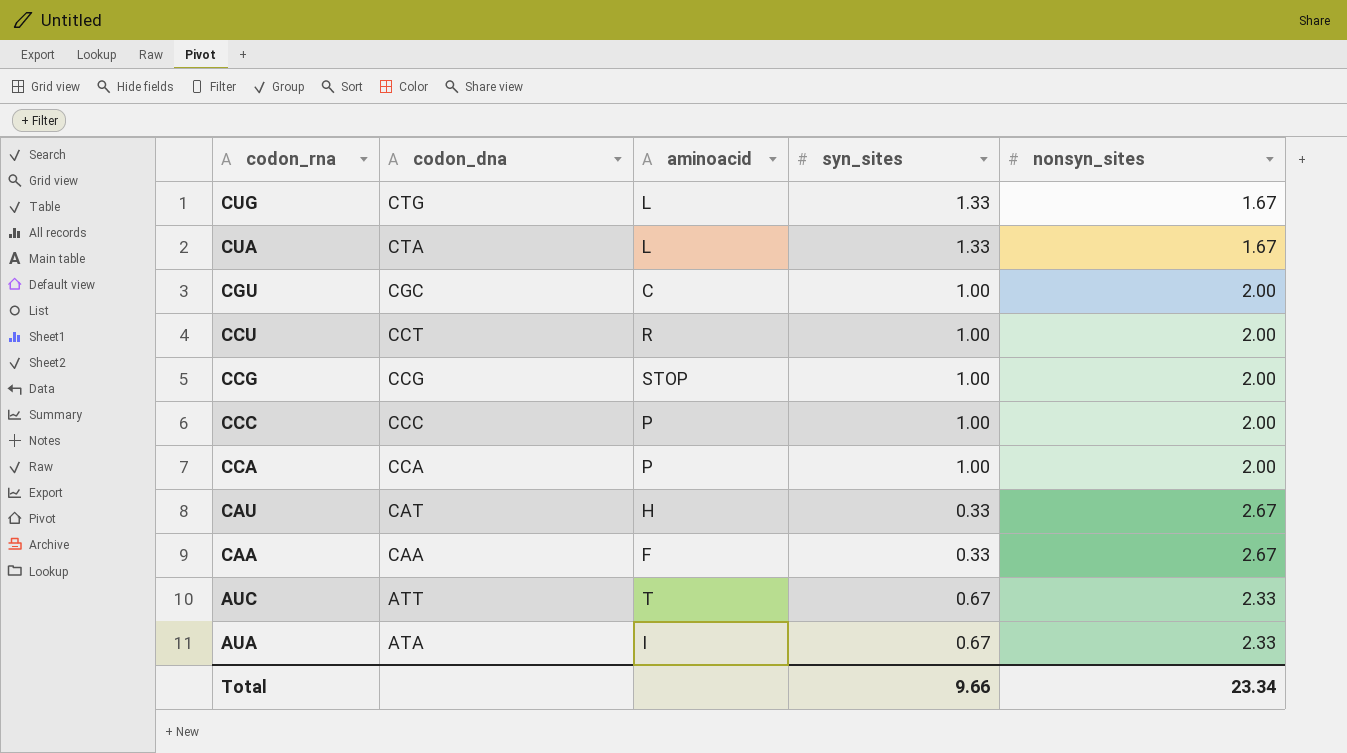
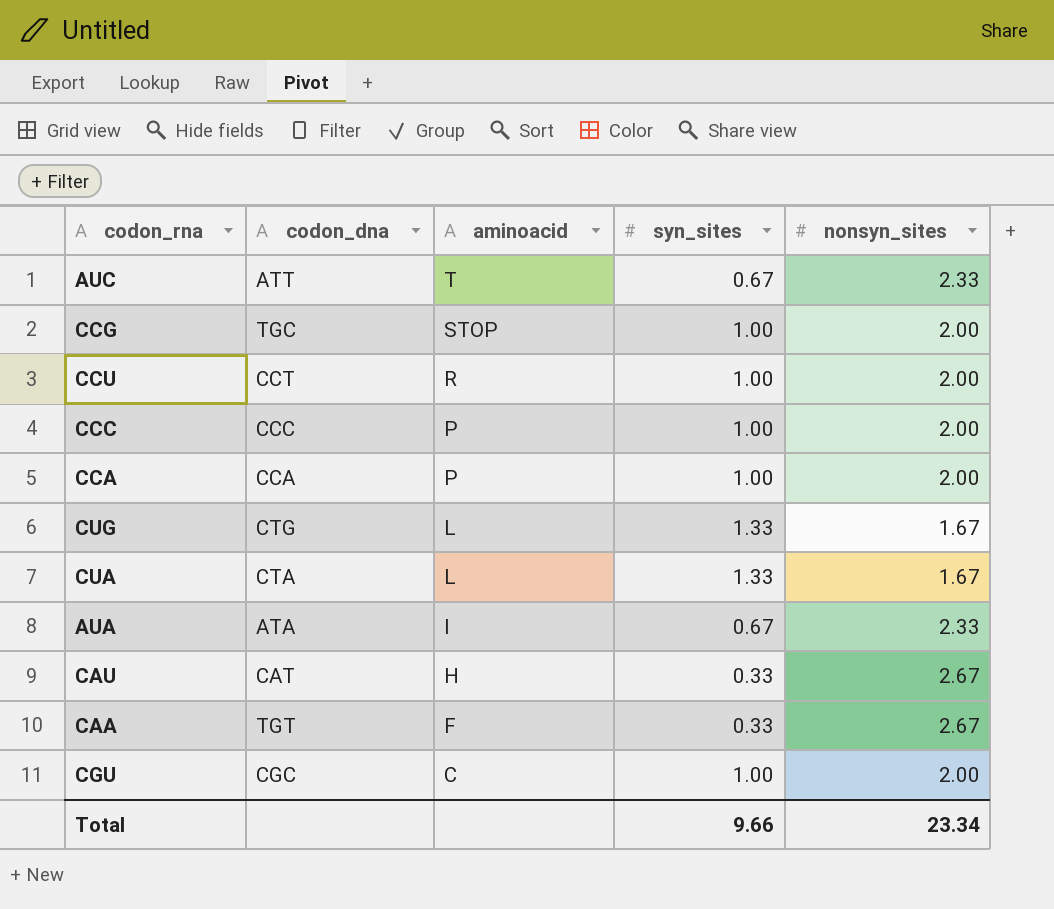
row order: codon_rna descending -> aminoacid descending
CCG | codon_dna: CCG -> TGC
CAA | codon_dna: CAA -> TGT

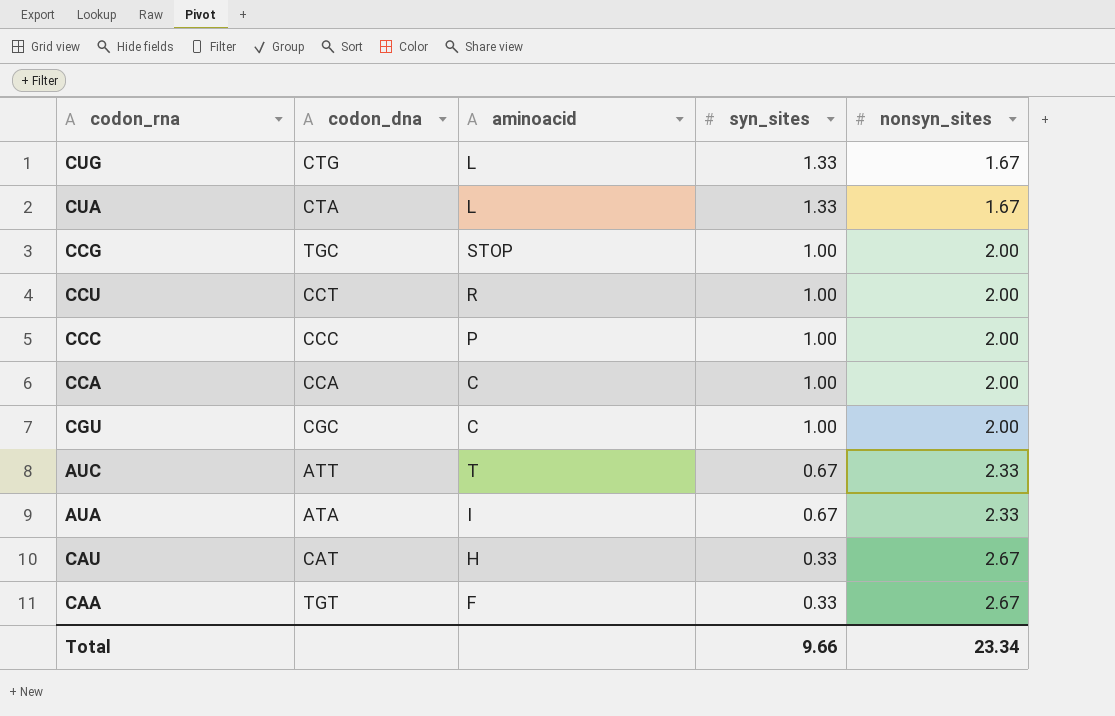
row order: aminoacid descending -> syn_sites descending
CCA | aminoacid: P -> C

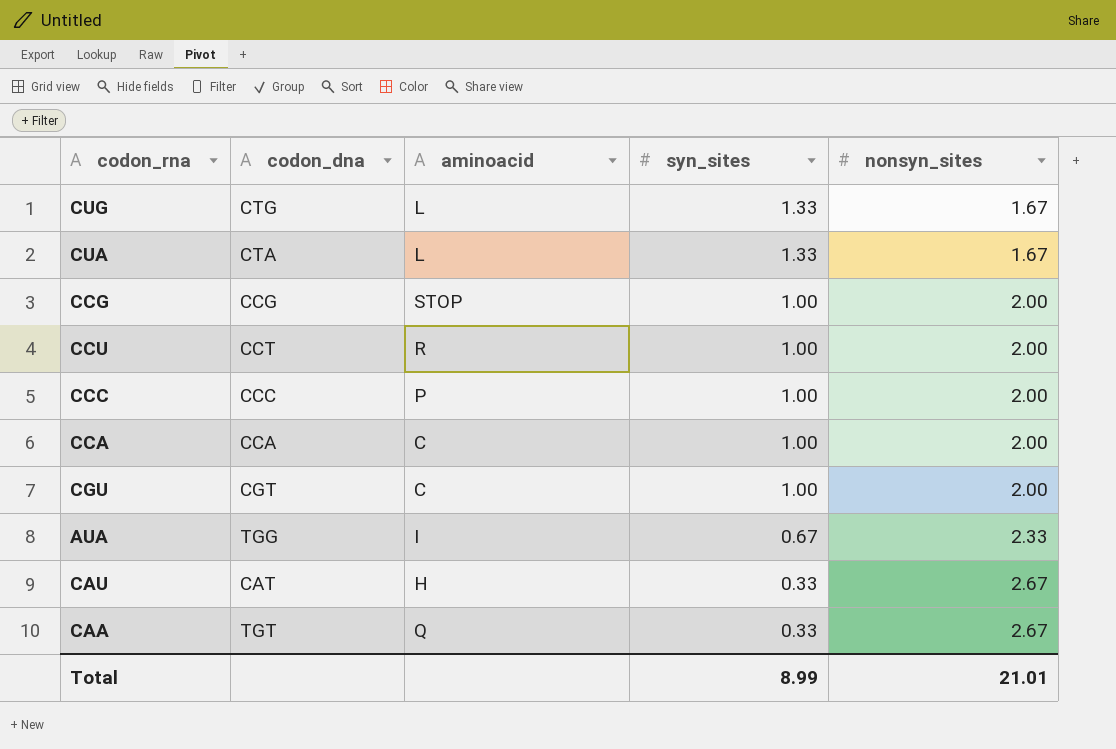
row AUC: ATT | T | 0.67 | 2.33 -> none
CCG | codon_dna: TGC -> CCG
CGU | codon_dna: CGC -> CGT
AUA | codon_dna: ATA -> TGG
CAA | aminoacid: F -> Q
Total | syn_sites: 9.66 -> 8.99
Total | nonsyn_sites: 23.34 -> 21.01

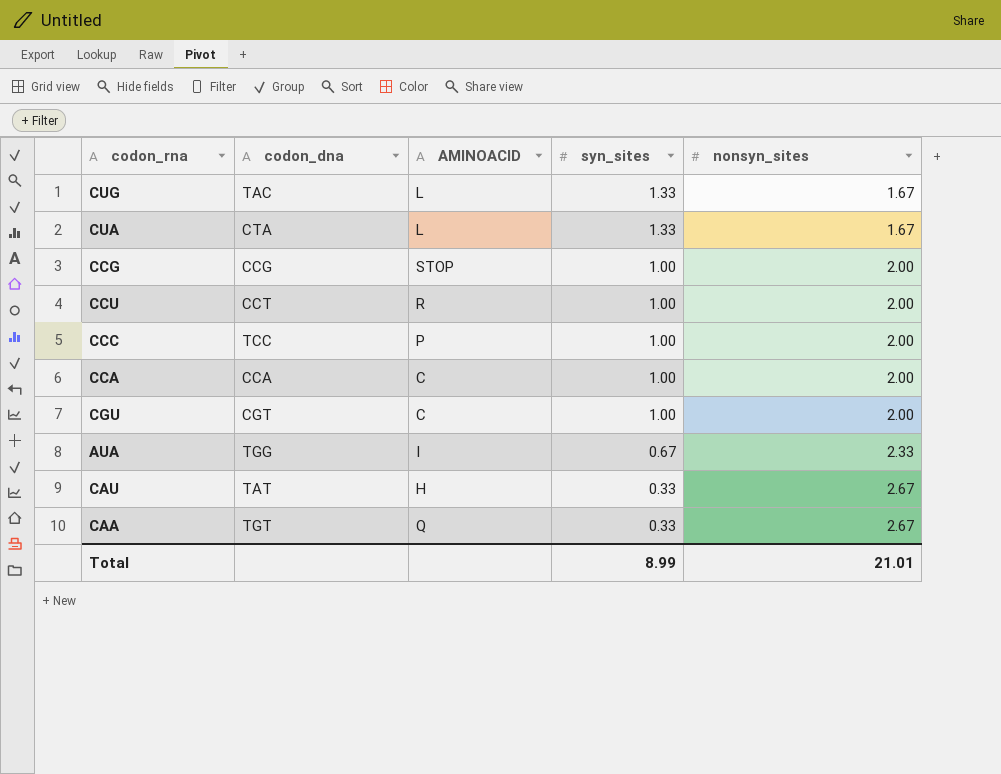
column name: aminoacid -> AMINOACID
CUG | codon_dna: CTG -> TAC
CCC | codon_dna: CCC -> TCC
CAU | codon_dna: CAT -> TAT

